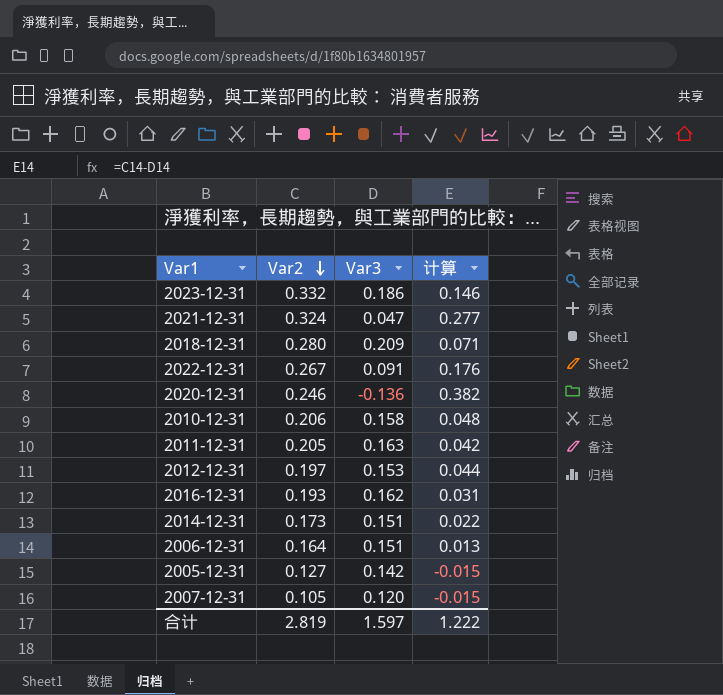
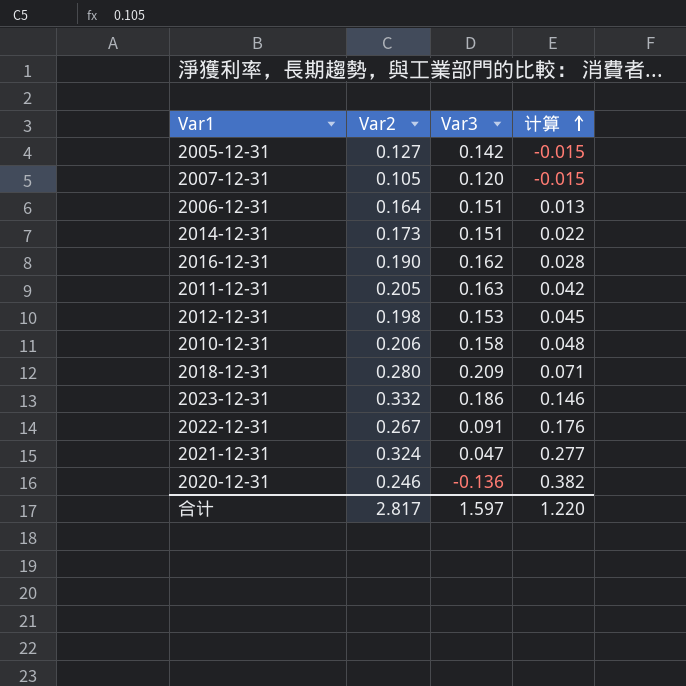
row order: Var2 descending -> 计算 ascending
2016-12-31 | Var2: 0.193 -> 0.190
2016-12-31 | 计算: 0.031 -> 0.028
2012-12-31 | Var2: 0.197 -> 0.198
2012-12-31 | 计算: 0.044 -> 0.045
合计 | Var2: 2.819 -> 2.817
合计 | 计算: 1.222 -> 1.220

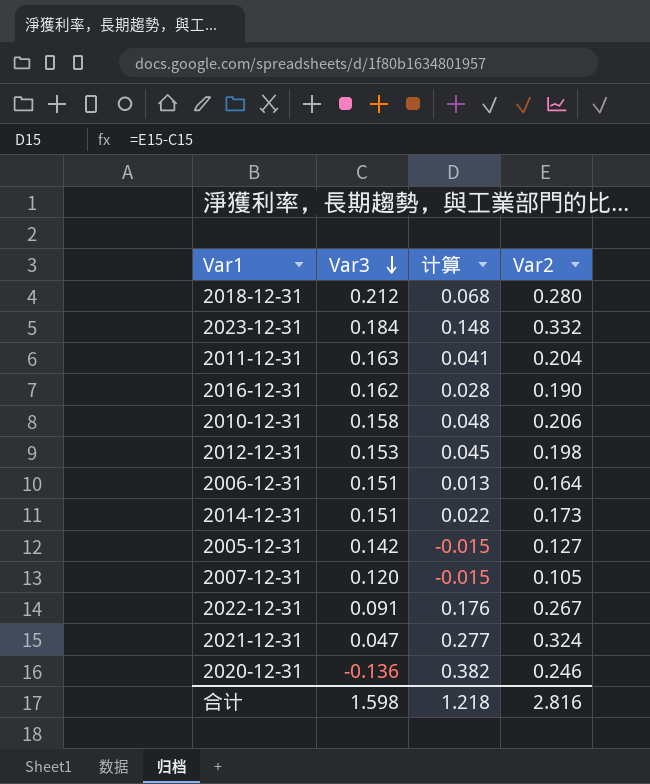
row order: 计算 ascending -> Var3 descending
column Var2 | position: 2 -> 4
2018-12-31 | Var3: 0.209 -> 0.212
2018-12-31 | 计算: 0.071 -> 0.068
2023-12-31 | Var3: 0.186 -> 0.184
2023-12-31 | 计算: 0.146 -> 0.148
2011-12-31 | 计算: 0.042 -> 0.041
2011-12-31 | Var2: 0.205 -> 0.204
合计 | Var3: 1.597 -> 1.598
合计 | 计算: 1.220 -> 1.218
合计 | Var2: 2.817 -> 2.816

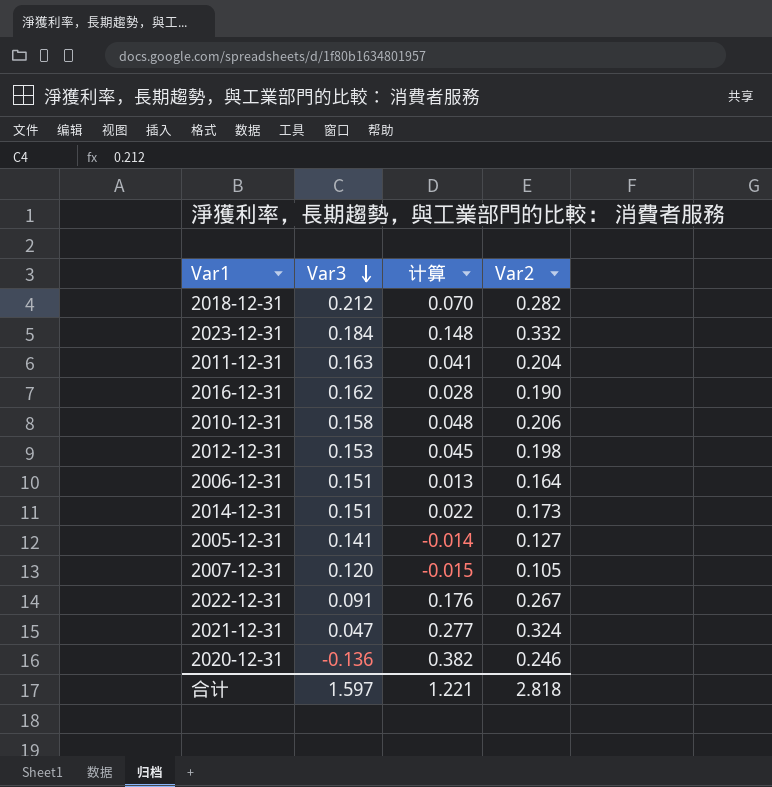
2018-12-31 | 计算: 0.068 -> 0.070
2018-12-31 | Var2: 0.280 -> 0.282
2005-12-31 | Var3: 0.142 -> 0.141
2005-12-31 | 计算: -0.015 -> -0.014
合计 | Var3: 1.598 -> 1.597
合计 | 计算: 1.218 -> 1.221
合计 | Var2: 2.816 -> 2.818

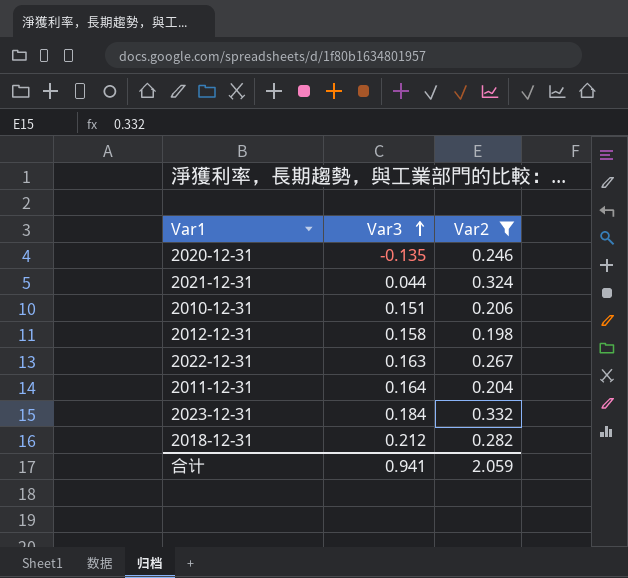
filter: none -> Var2 >= 0.198
row order: Var3 descending -> Var3 ascending
column 计算 | formula: [Var2] - [Var3] -> none
2020-12-31 | Var3: -0.136 -> -0.135
2021-12-31 | Var3: 0.047 -> 0.044
2010-12-31 | Var3: 0.158 -> 0.151
2012-12-31 | Var3: 0.153 -> 0.158
2022-12-31 | Var3: 0.091 -> 0.163
2011-12-31 | Var3: 0.163 -> 0.164
合计 | Var3: 1.597 -> 0.941
合计 | Var2: 2.818 -> 2.059

